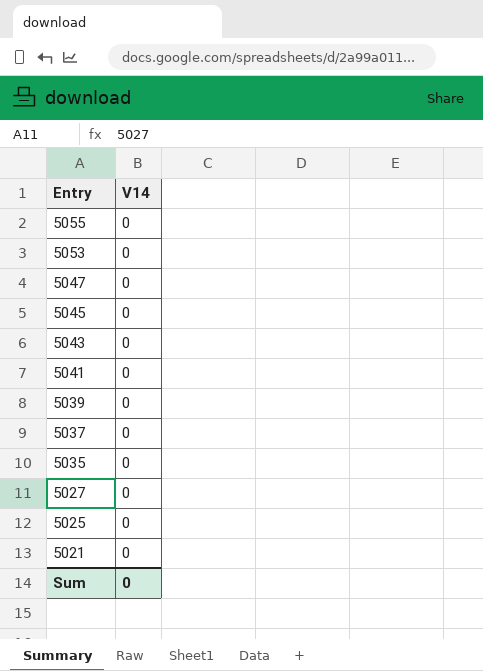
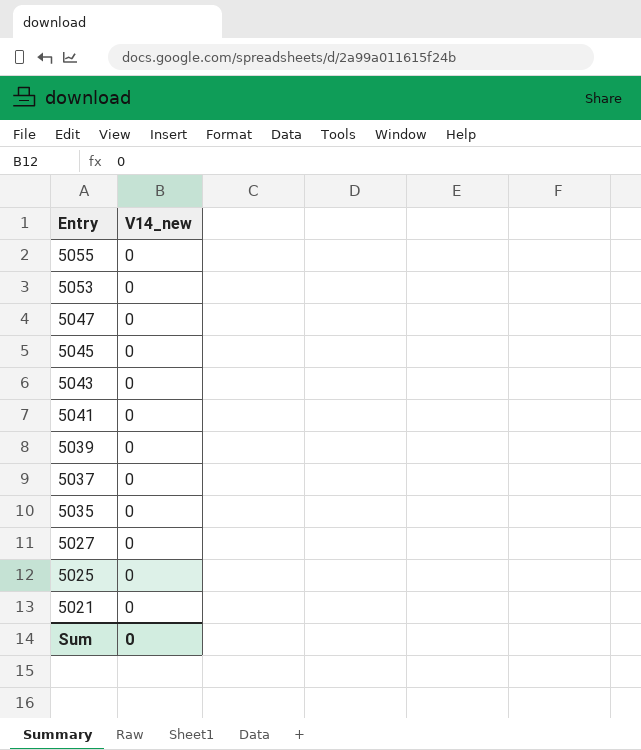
column name: V14 -> V14_new

